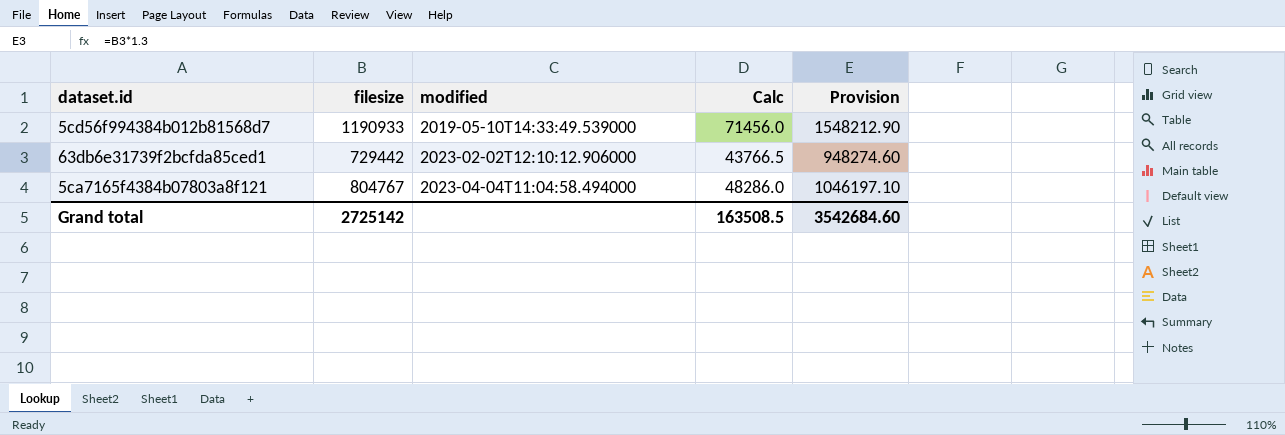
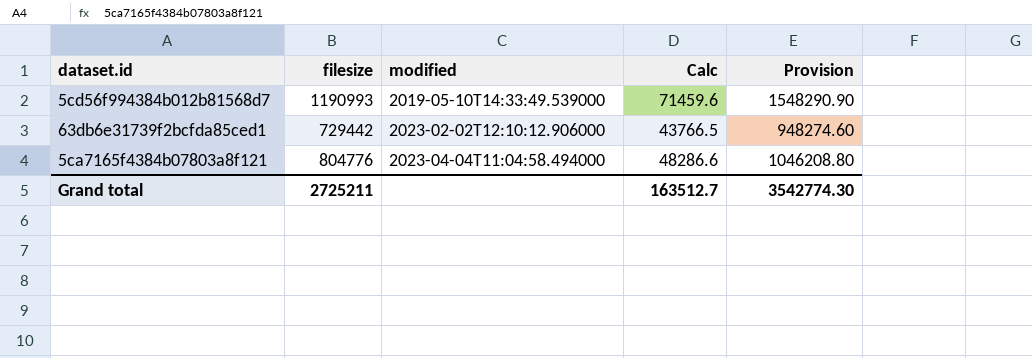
5cd56f994384b012b81568d7 | filesize: 1190933 -> 1190993
5cd56f994384b012b81568d7 | Calc: 71456.0 -> 71459.6
5cd56f994384b012b81568d7 | Provision: 1548212.90 -> 1548290.90
5ca7165f4384b07803a8f121 | filesize: 804767 -> 804776
5ca7165f4384b07803a8f121 | Calc: 48286.0 -> 48286.6
5ca7165f4384b07803a8f121 | Provision: 1046197.10 -> 1046208.80
Grand total | filesize: 2725142 -> 2725211
Grand total | Calc: 163508.5 -> 163512.7
Grand total | Provision: 3542684.60 -> 3542774.30

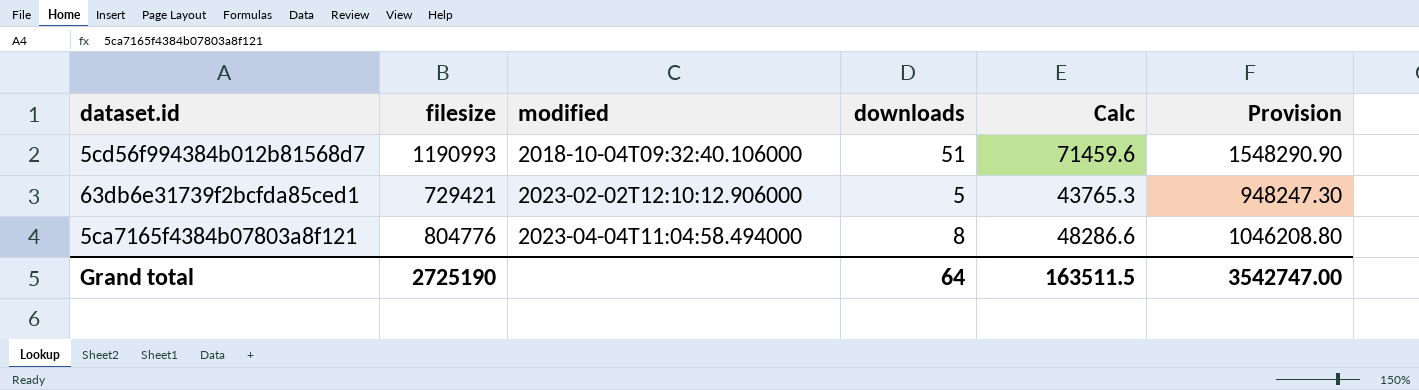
column downloads | position: none -> 4
5cd56f994384b012b81568d7 | modified: 2019-05-10T14:33:49.539000 -> 2018-10-04T09:32:40.106000
63db6e31739f2bcfda85ced1 | filesize: 729442 -> 729421
63db6e31739f2bcfda85ced1 | Calc: 43766.5 -> 43765.3
63db6e31739f2bcfda85ced1 | Provision: 948274.60 -> 948247.30
Grand total | filesize: 2725211 -> 2725190
Grand total | Calc: 163512.7 -> 163511.5
Grand total | Provision: 3542774.30 -> 3542747.00

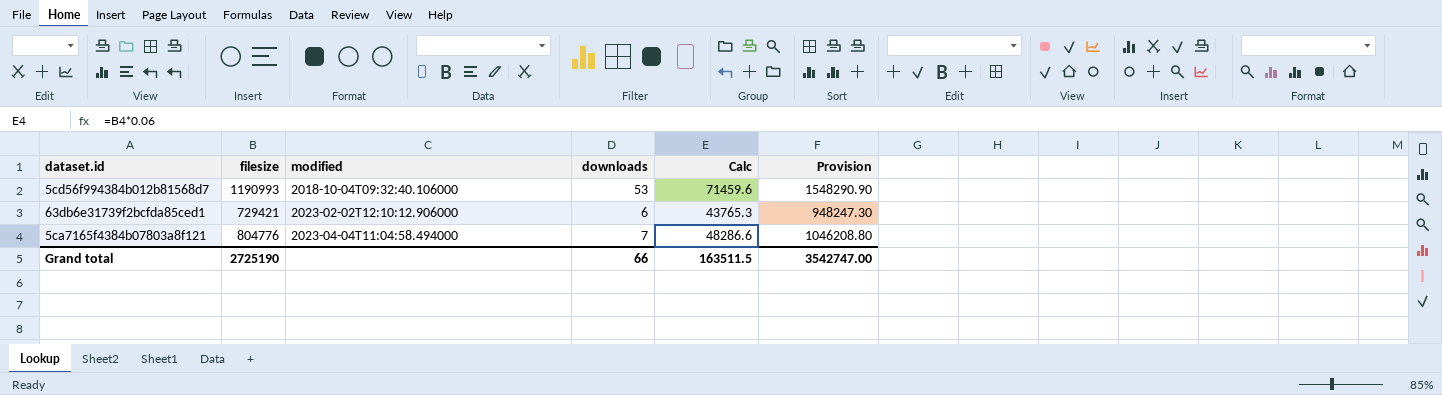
5cd56f994384b012b81568d7 | downloads: 51 -> 53
63db6e31739f2bcfda85ced1 | downloads: 5 -> 6
5ca7165f4384b07803a8f121 | downloads: 8 -> 7
Grand total | downloads: 64 -> 66

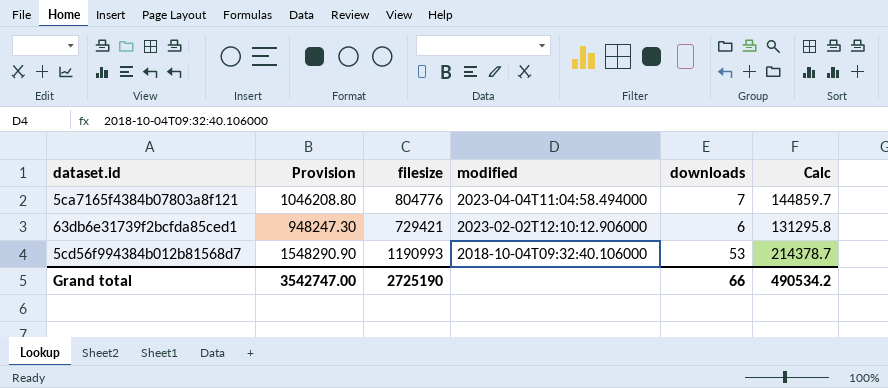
row order: modified ascending -> modified descending
column Provision | position: 6 -> 2
column Calc | formula: [filesize] * 0.06 -> [filesize] * 0.18
Grand total | Calc: 163511.5 -> 490534.2

